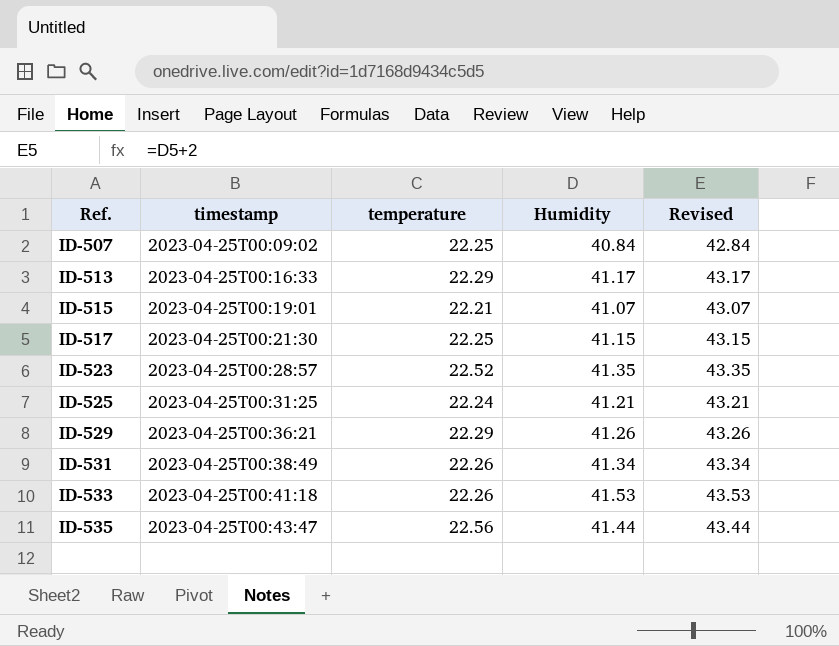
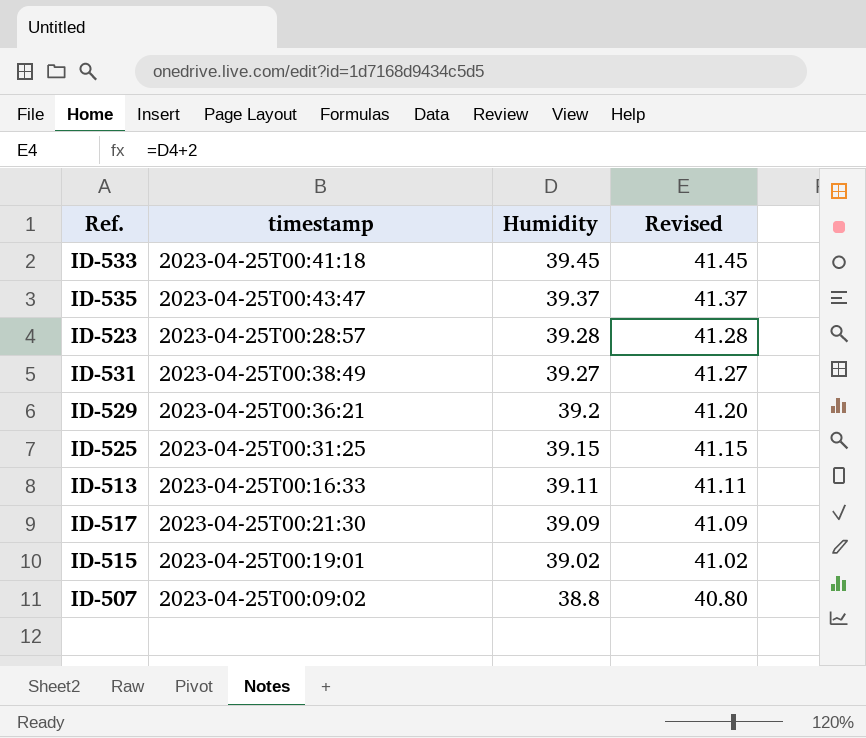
row order: Ref. ascending -> Humidity descending
column temperature | position: 3 -> none
ID-533 | Humidity: 41.53 -> 39.45
ID-533 | Revised: 43.53 -> 41.45
ID-535 | Humidity: 41.44 -> 39.37
ID-535 | Revised: 43.44 -> 41.37
ID-523 | Humidity: 41.35 -> 39.28
ID-523 | Revised: 43.35 -> 41.28
ID-531 | Humidity: 41.34 -> 39.27
ID-531 | Revised: 43.34 -> 41.27
ID-529 | Humidity: 41.26 -> 39.2
ID-529 | Revised: 43.26 -> 41.20
ID-525 | Humidity: 41.21 -> 39.15
ID-525 | Revised: 43.21 -> 41.15
ID-513 | Humidity: 41.17 -> 39.11
ID-513 | Revised: 43.17 -> 41.11
ID-517 | Humidity: 41.15 -> 39.09
ID-517 | Revised: 43.15 -> 41.09
ID-515 | Humidity: 41.07 -> 39.02
ID-515 | Revised: 43.07 -> 41.02
ID-507 | Humidity: 40.84 -> 38.8
ID-507 | Revised: 42.84 -> 40.80

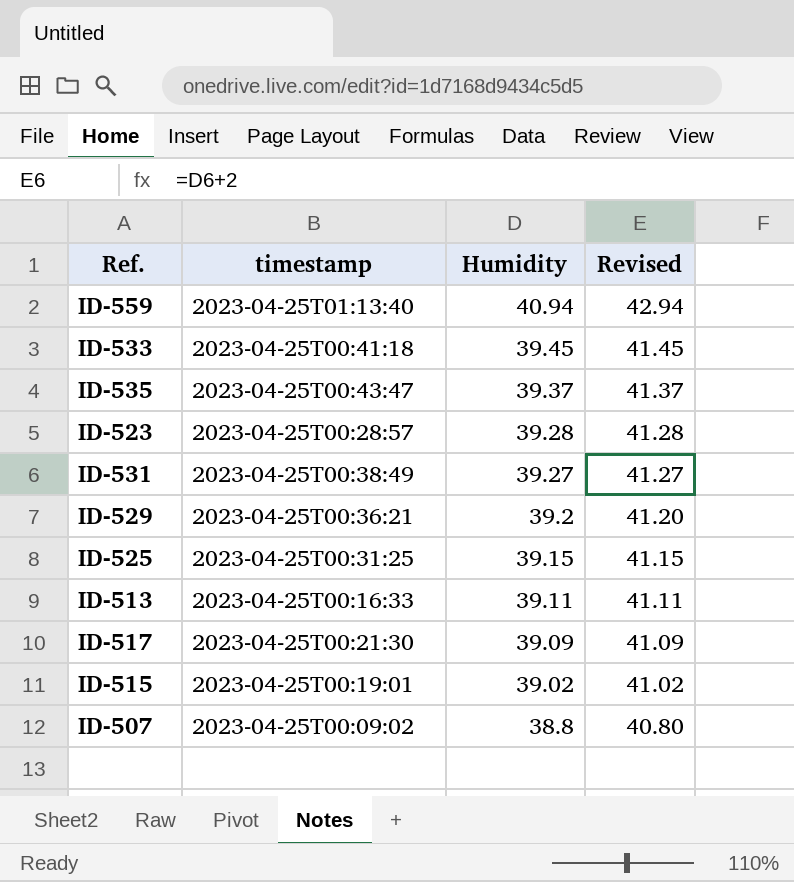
row ID-559: none -> 2023-04-25T01:13:40 | 40.94 | 42.94

